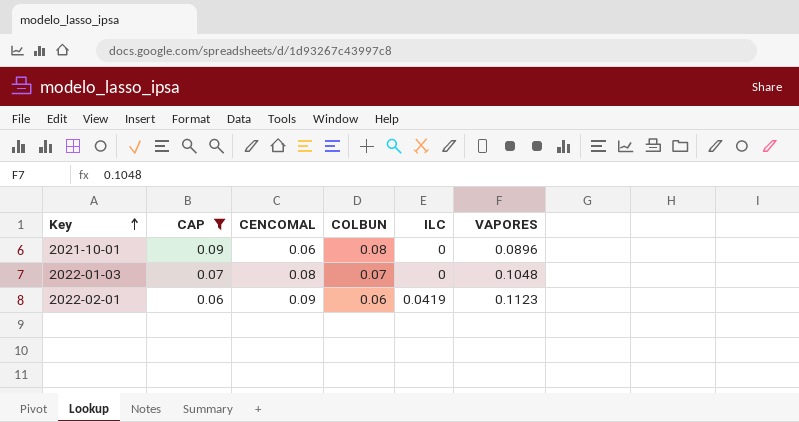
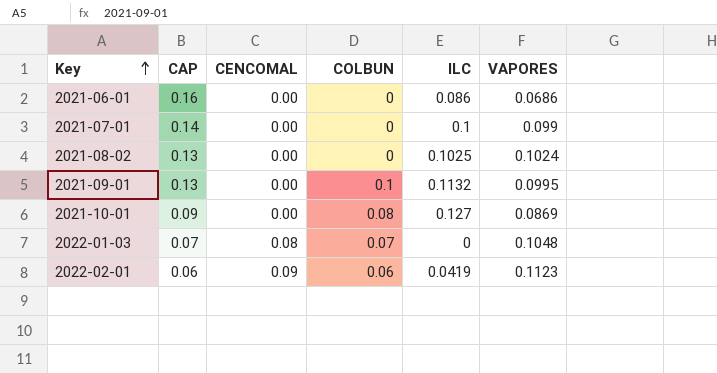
filter: CAP <= 0.09 -> none
2021-10-01 | CENCOMAL: 0.06 -> 0.00
2021-10-01 | ILC: 0 -> 0.127
2021-10-01 | VAPORES: 0.0896 -> 0.0869

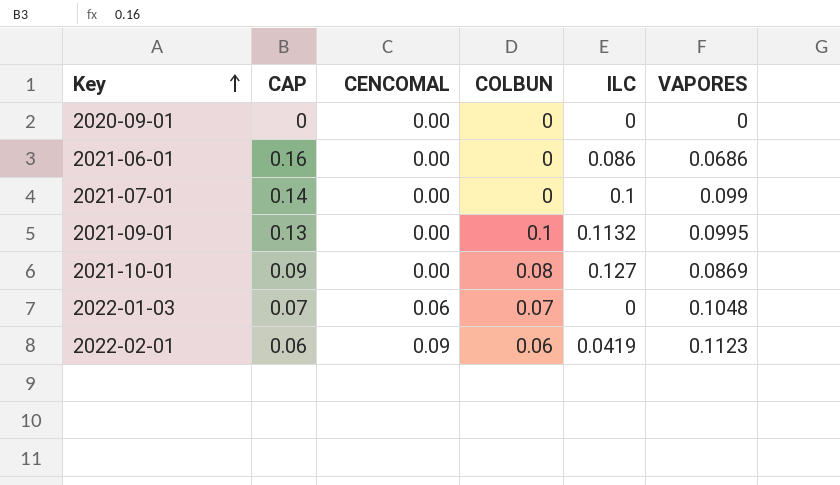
row 2021-08-02: 0.13 | 0.00 | 0 | 0.1025 | 0.1024 -> none
row 2020-09-01: none -> 0 | 0.00 | 0 | 0 | 0
2022-01-03 | CENCOMAL: 0.08 -> 0.06

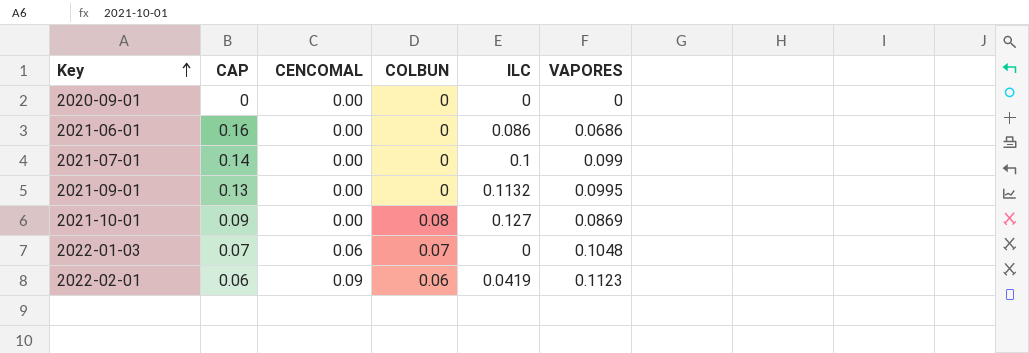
2021-09-01 | COLBUN: 0.1 -> 0

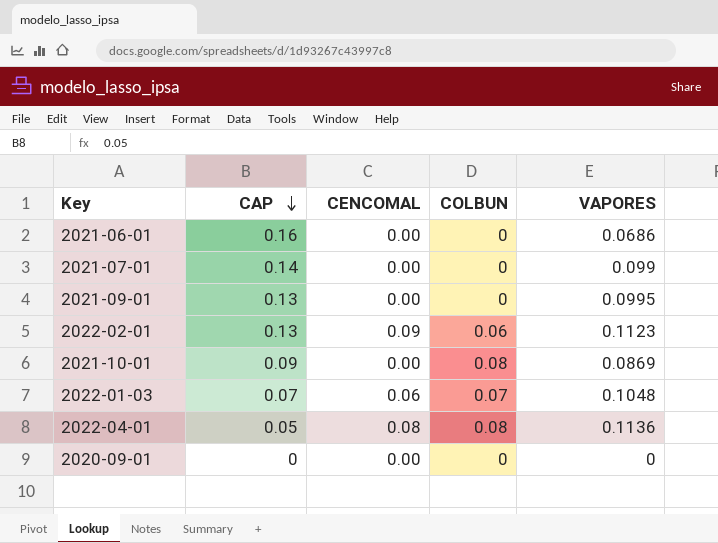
row order: Key ascending -> CAP descending
column ILC | position: 5 -> none
2022-02-01 | CAP: 0.06 -> 0.13
row 2022-04-01: none -> 0.05 | 0.08 | 0.08 | 0.1136

